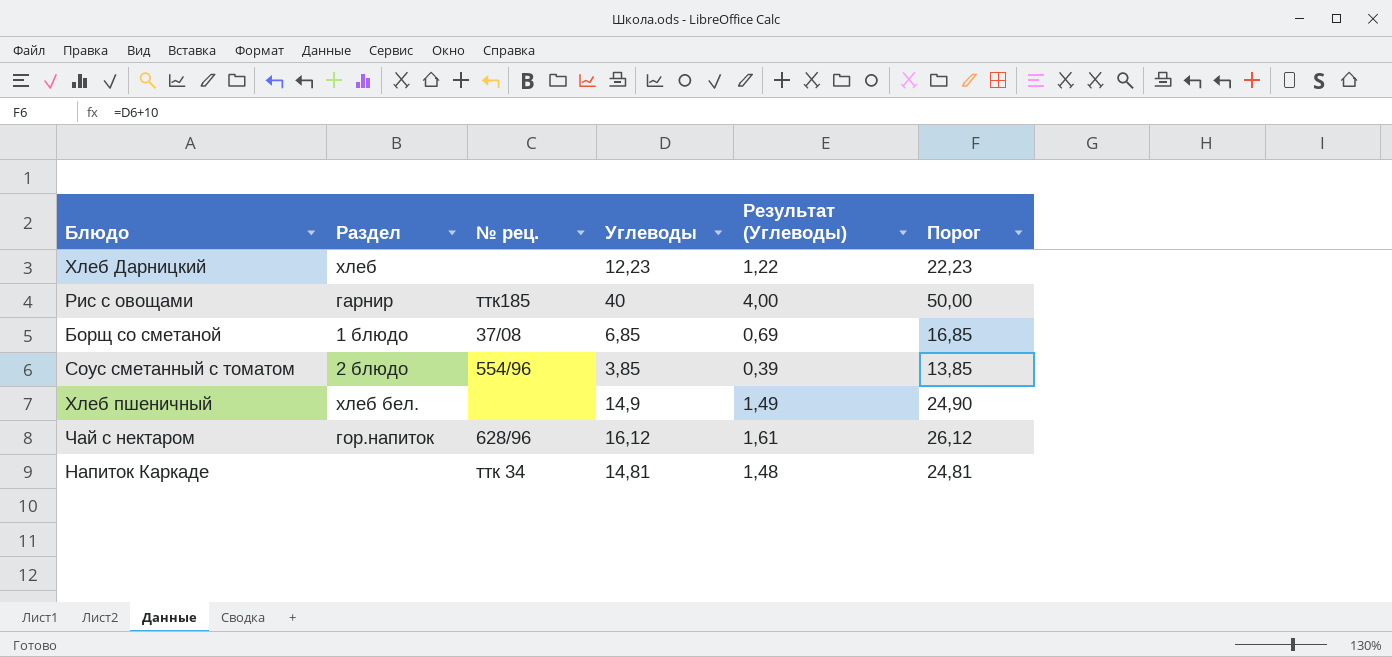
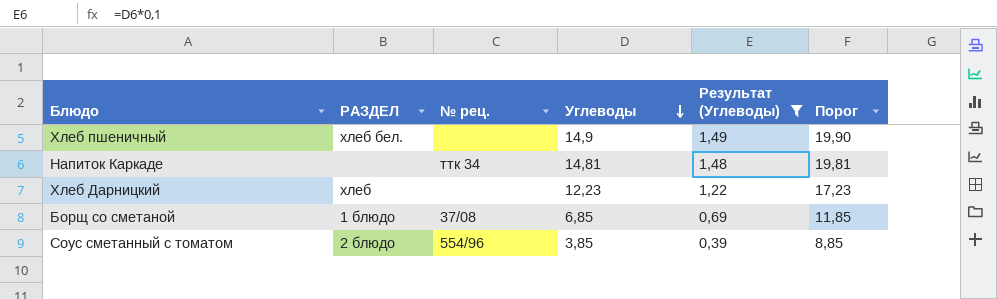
filter: none -> Результат (Углеводы) <= 1,49
row order: none -> Углеводы descending
column name: Раздел -> РАЗДЕЛ
column Порог | formula: [Углеводы] + 10 -> [Углеводы] + 5

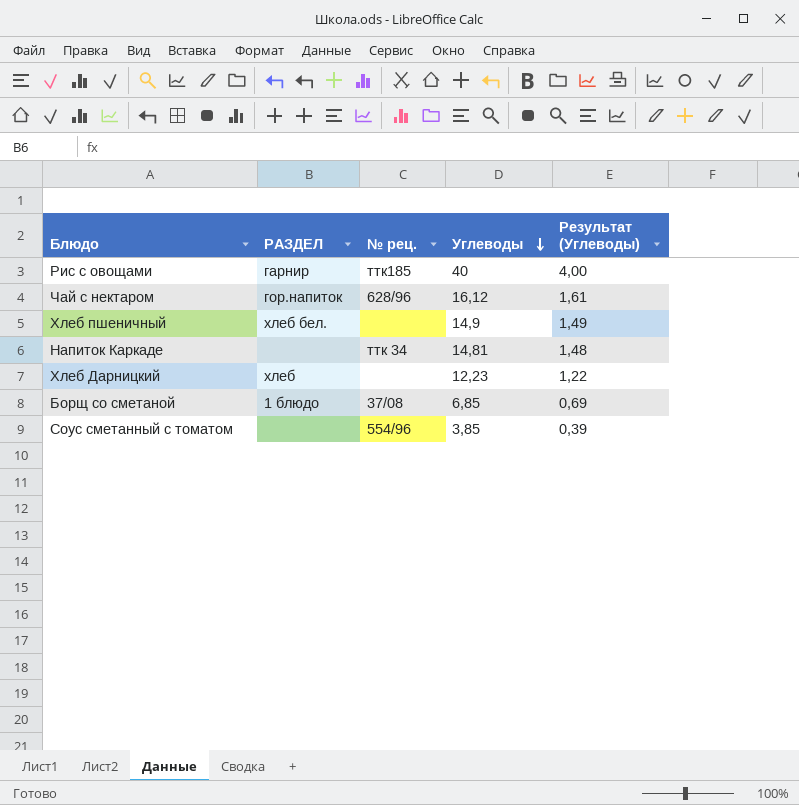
filter: Результат (Углеводы) <= 1,49 -> none
column Порог | formula: [Углеводы] + 5 -> none
Соус сметанный с томатом | РАЗДЕЛ: 2 блюдо -> none

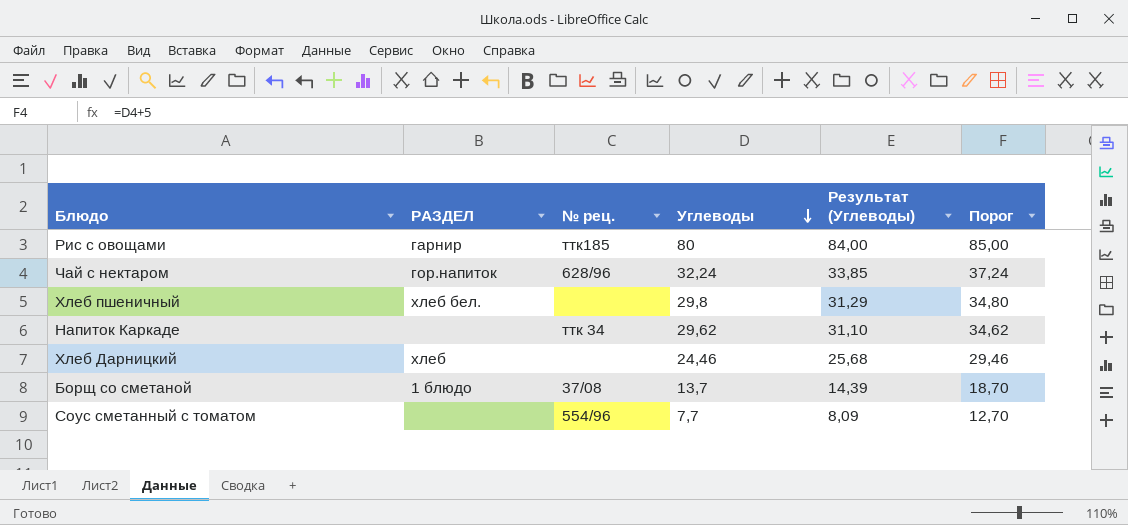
column Результат (Углеводы) | formula: [Углеводы] * 0,1 -> [Углеводы] * 1,05
column Порог | formula: none -> [Углеводы] + 5
Рис с овощами | Углеводы: 40 -> 80
Чай с нектаром | Углеводы: 16,12 -> 32,24
Хлеб пшеничный | Углеводы: 14,9 -> 29,8
Напиток Каркаде | Углеводы: 14,81 -> 29,62
Хлеб Дарницкий | Углеводы: 12,23 -> 24,46
Борщ со сметаной | Углеводы: 6,85 -> 13,7
Соус сметанный с томатом | Углеводы: 3,85 -> 7,7

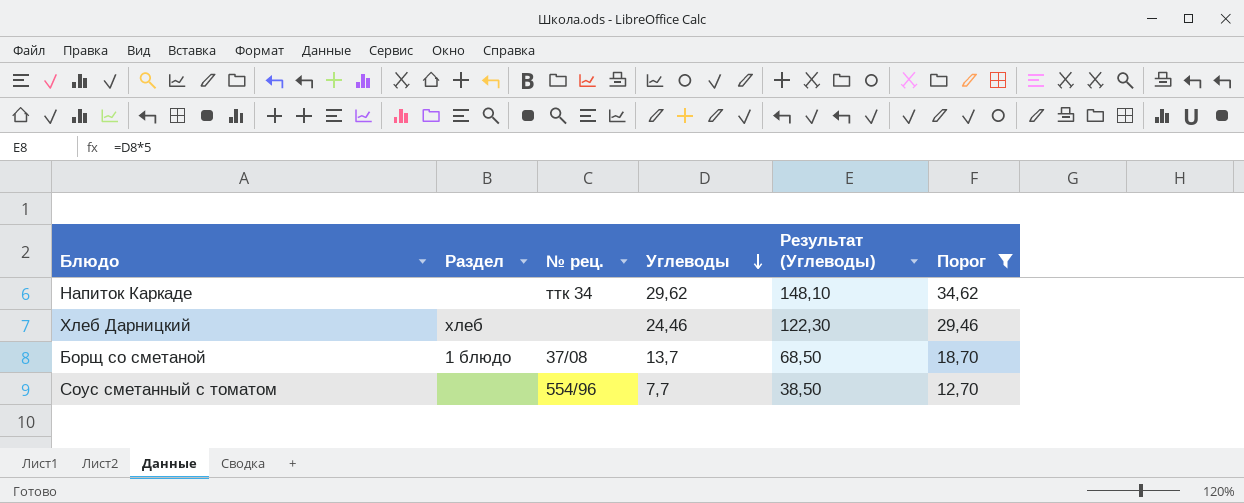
filter: none -> Порог <= 34,62
column name: РАЗДЕЛ -> Раздел
column Результат (Углеводы) | formula: [Углеводы] * 1,05 -> [Углеводы] * 5

